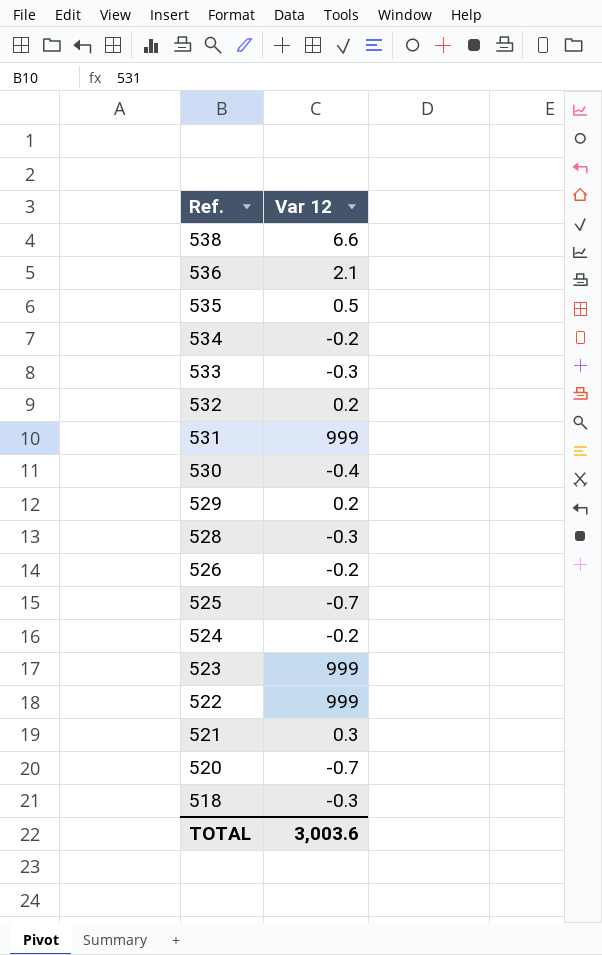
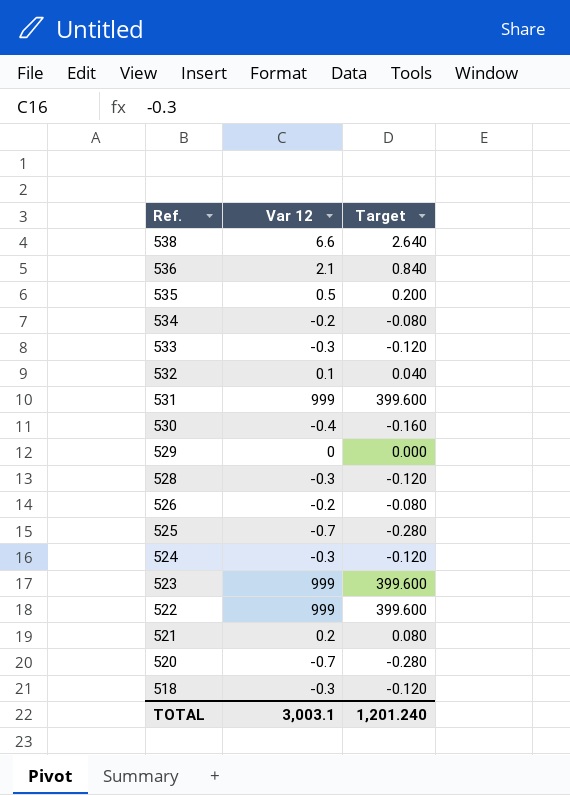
column Target | formula: none -> [Var 12] * 0.4
532 | Var 12: 0.2 -> 0.1
529 | Var 12: 0.2 -> 0
524 | Var 12: -0.2 -> -0.3
521 | Var 12: 0.3 -> 0.2
TOTAL | Var 12: 3,003.6 -> 3,003.1

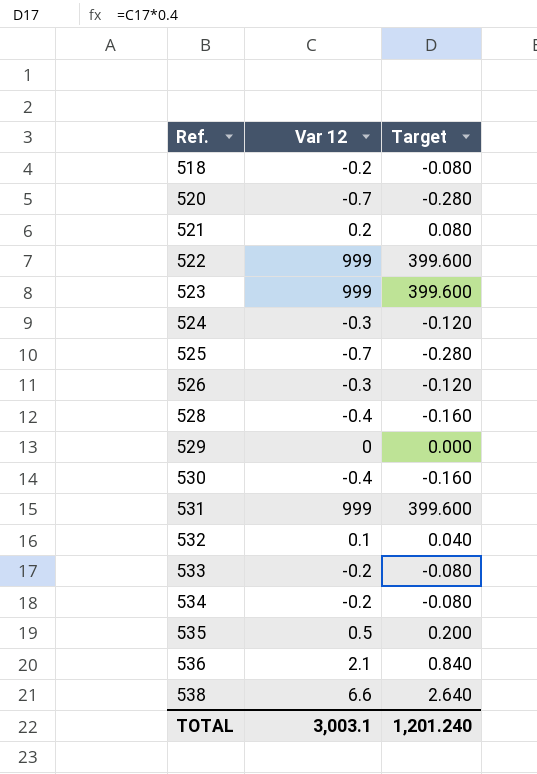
row order: Ref. descending -> Ref. ascending
518 | Var 12: -0.3 -> -0.2
518 | Target: -0.120 -> -0.080
526 | Var 12: -0.2 -> -0.3
526 | Target: -0.080 -> -0.120
528 | Var 12: -0.3 -> -0.4
528 | Target: -0.120 -> -0.160
533 | Var 12: -0.3 -> -0.2
533 | Target: -0.120 -> -0.080

